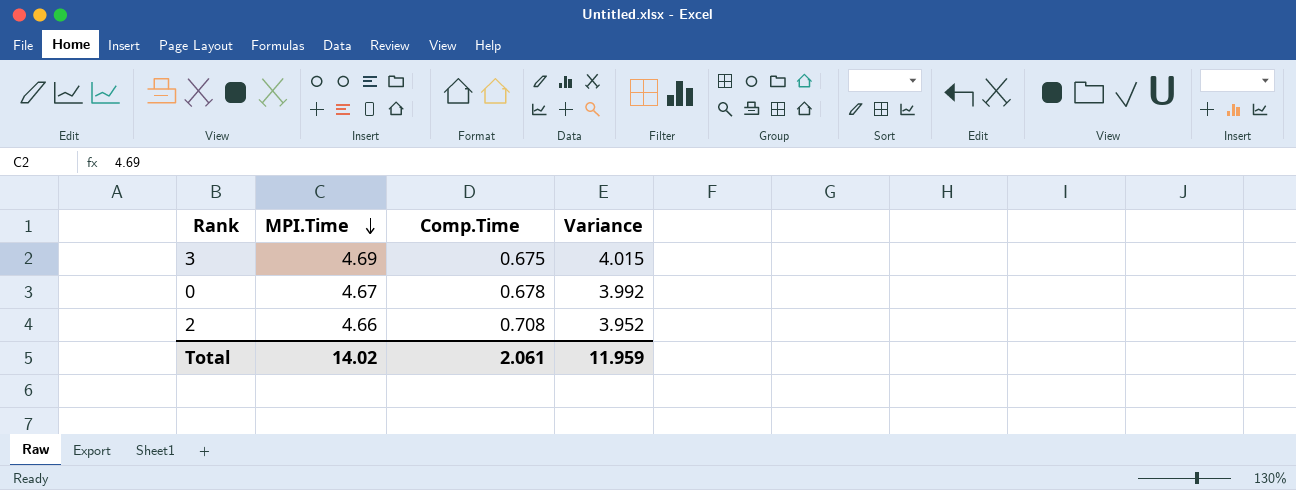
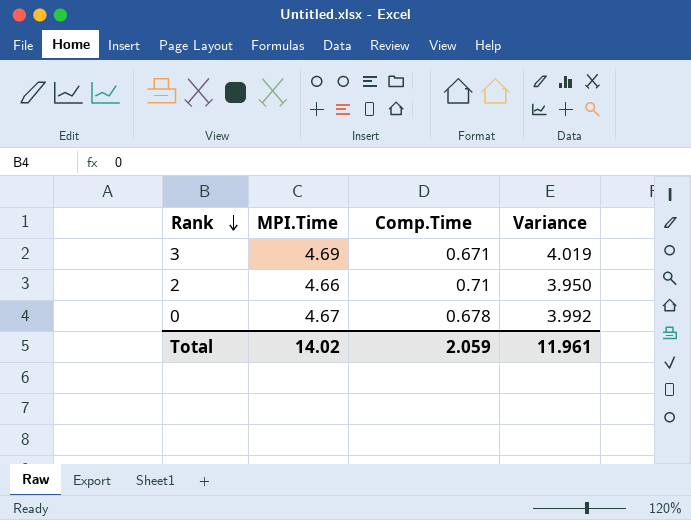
row order: MPI.Time descending -> Rank descending
3 | Comp.Time: 0.675 -> 0.671
3 | Variance: 4.015 -> 4.019
2 | Comp.Time: 0.708 -> 0.71
2 | Variance: 3.952 -> 3.950
Total | Comp.Time: 2.061 -> 2.059
Total | Variance: 11.959 -> 11.961

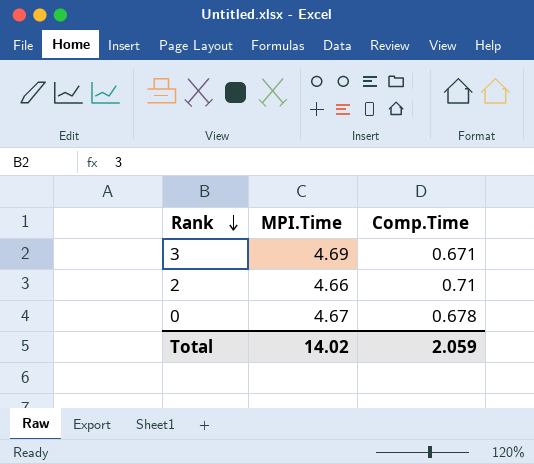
column Variance | formula: [MPI.Time] - [Comp.Time] -> none

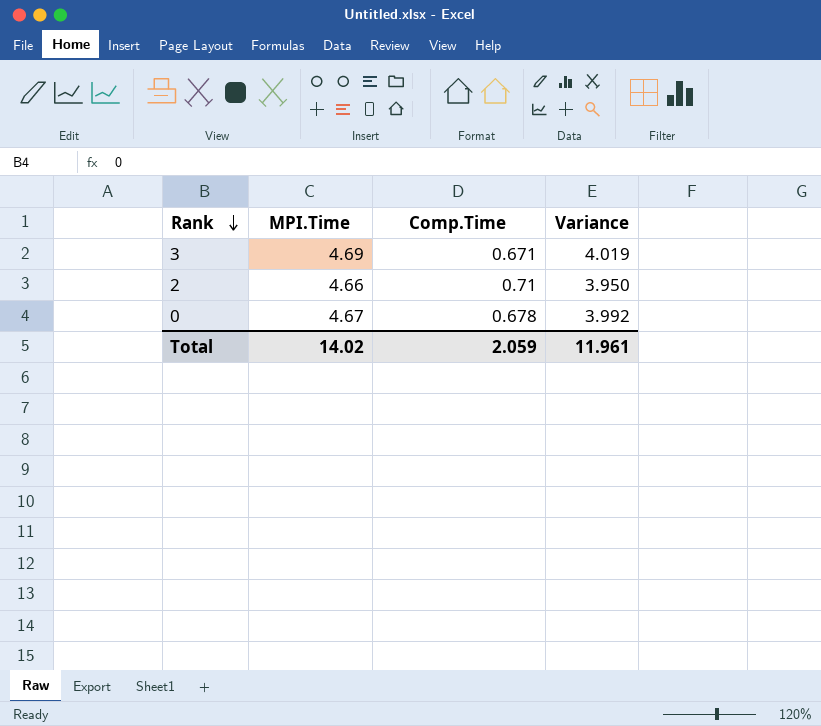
column Variance | formula: none -> [MPI.Time] - [Comp.Time]

